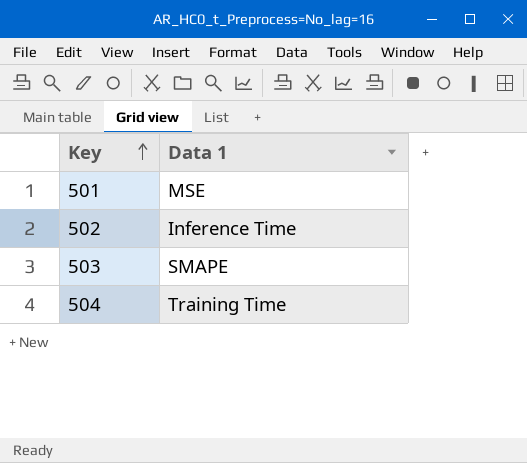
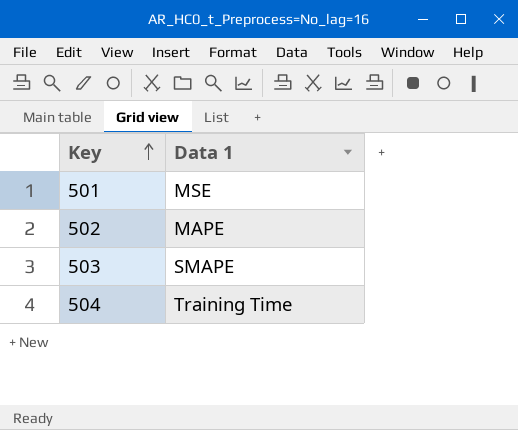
502 | Data 1: Inference Time -> MAPE

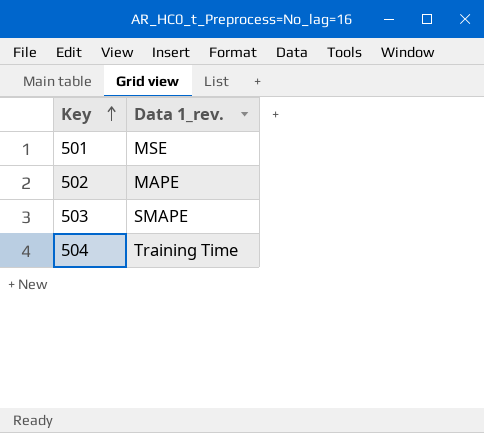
column name: Data 1 -> Data 1_rev.

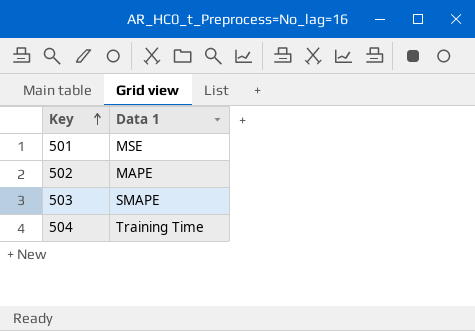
column name: Data 1_rev. -> Data 1

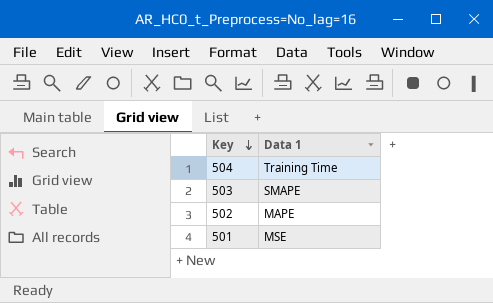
row order: Key ascending -> Key descending

